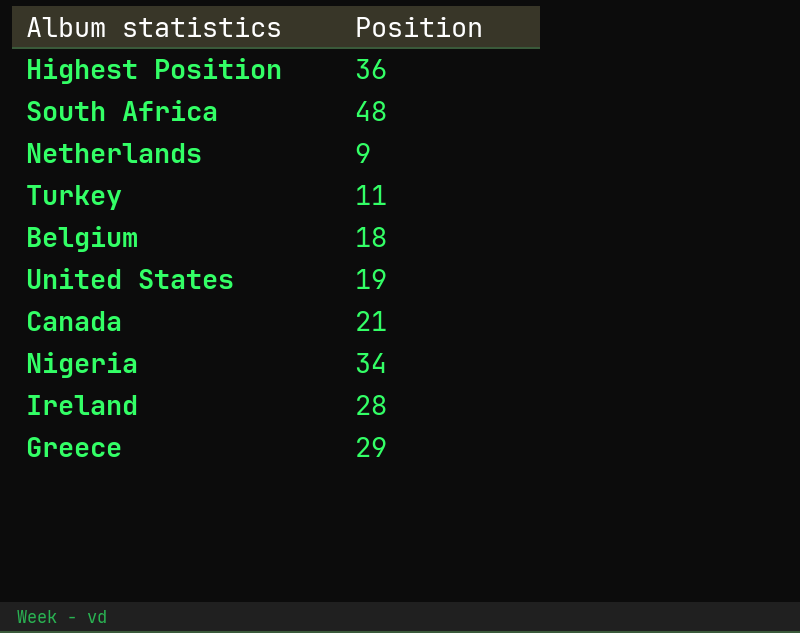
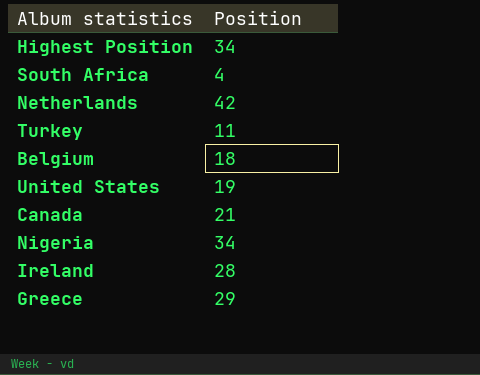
Highest Position | Position: 36 -> 34
South Africa | Position: 48 -> 4
Netherlands | Position: 9 -> 42

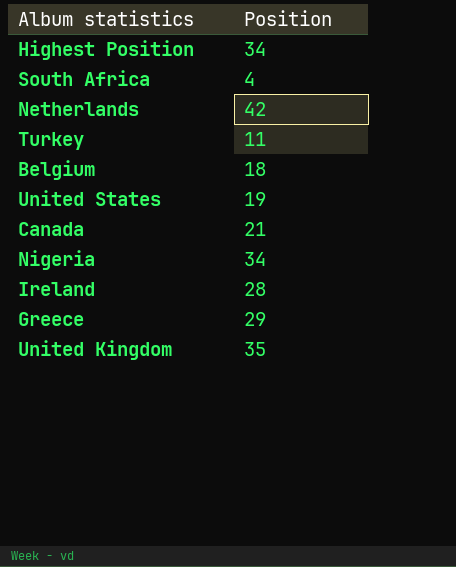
row United Kingdom: none -> 35

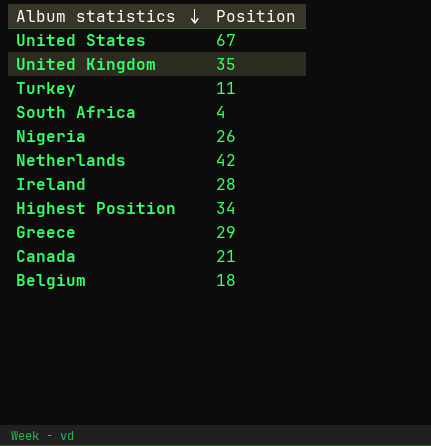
row order: none -> Album statistics descending
United States | Position: 19 -> 67
Nigeria | Position: 34 -> 26

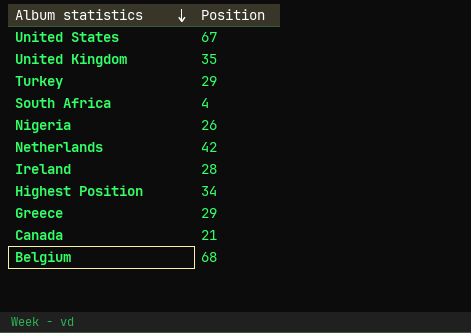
Turkey | Position: 11 -> 29
Belgium | Position: 18 -> 68

